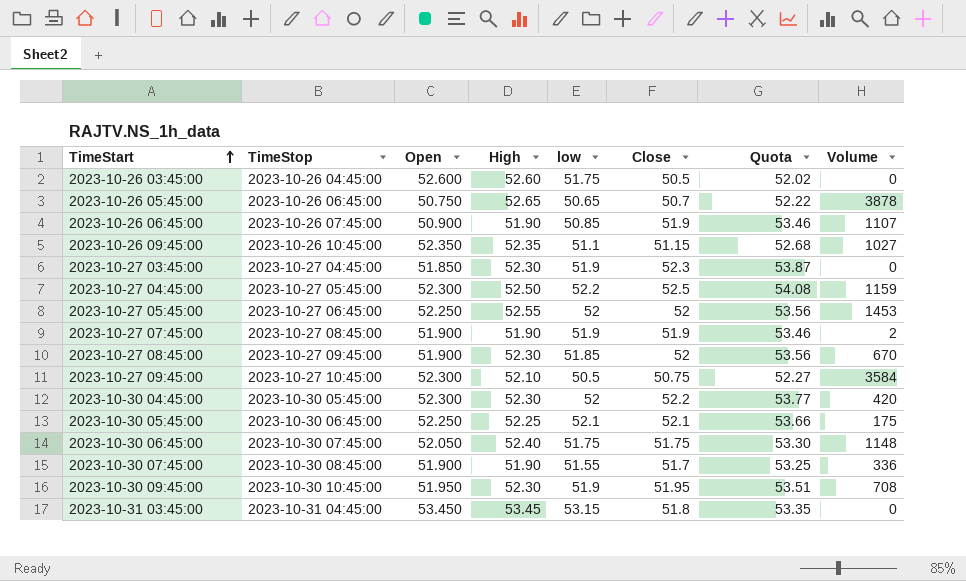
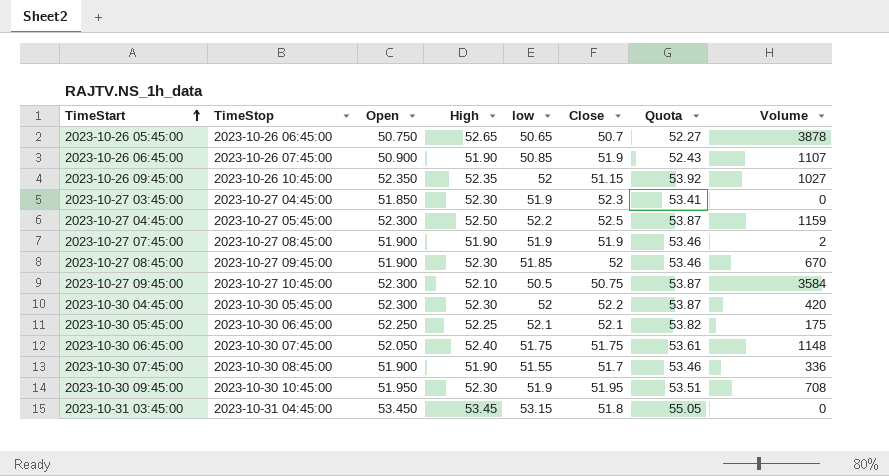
column Quota | formula: [Close] * 1.03 -> [Open] * 1.03
row 2023-10-26 03:45:00: 2023-10-26 04:45:00 | 52.600 | 52.60 | 51.75 | 50.5 | 52.02 | 0 -> none
row 2023-10-27 05:45:00: 2023-10-27 06:45:00 | 52.250 | 52.55 | 52 | 52 | 53.56 | 1453 -> none
2023-10-26 09:45:00 | low: 51.1 -> 52

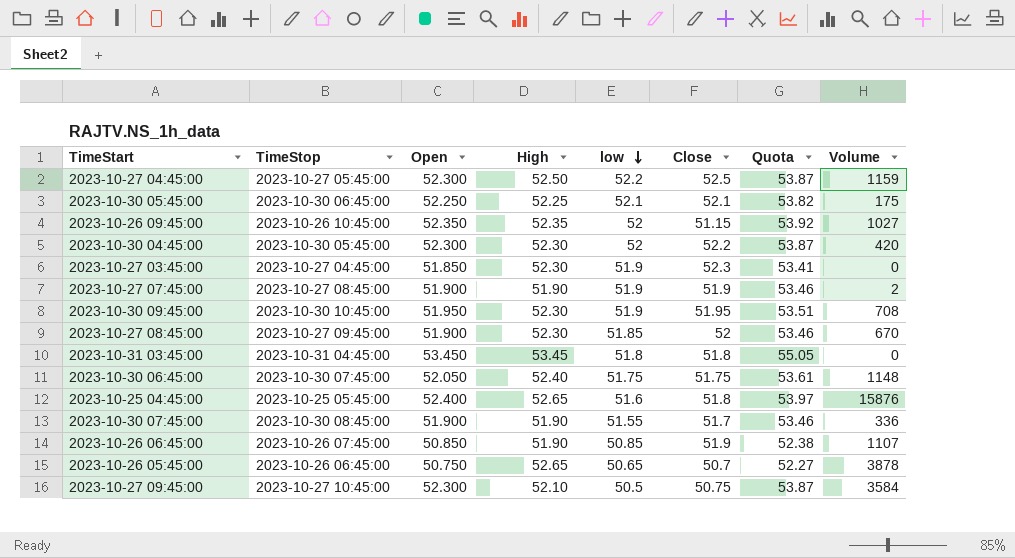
row order: TimeStart ascending -> low descending
2023-10-31 03:45:00 | low: 53.15 -> 51.8
row 2023-10-25 04:45:00: none -> 2023-10-25 05:45:00 | 52.400 | 52.65 | 51.6 | 51.8 | 53.97 | 15876
2023-10-26 06:45:00 | Open: 50.900 -> 50.850
2023-10-26 06:45:00 | Quota: 52.43 -> 52.38

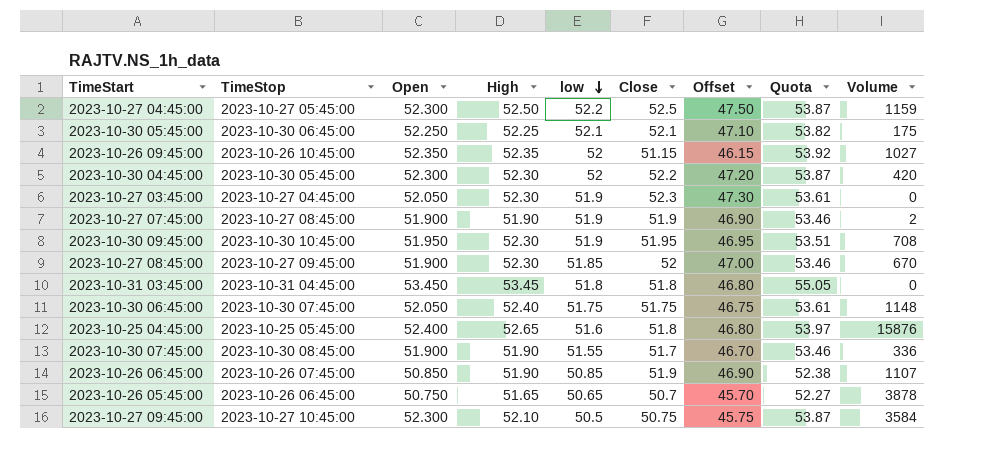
column Offset | formula: none -> [Close] - 5
2023-10-27 03:45:00 | Open: 51.850 -> 52.050
2023-10-27 03:45:00 | Quota: 53.41 -> 53.61
2023-10-26 05:45:00 | High: 52.65 -> 51.65

